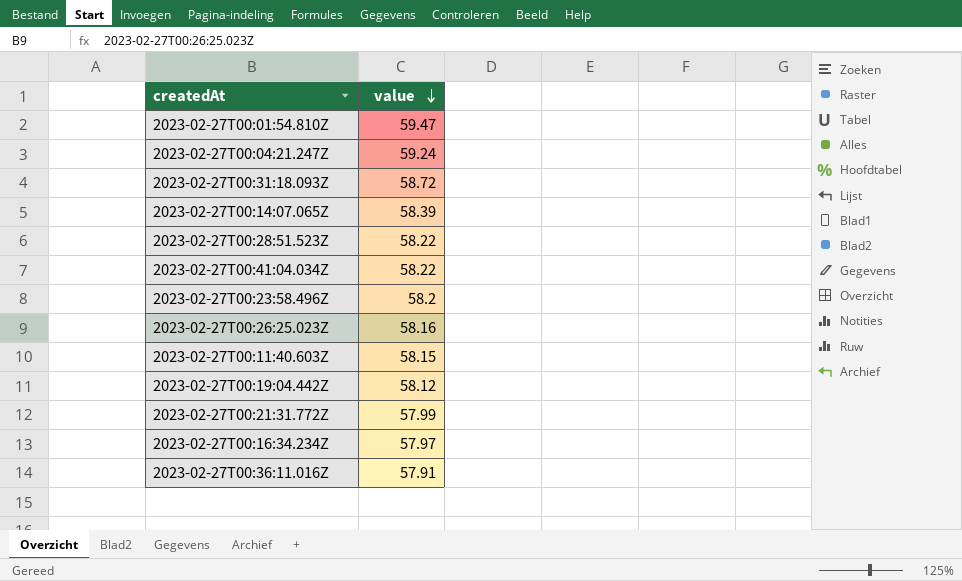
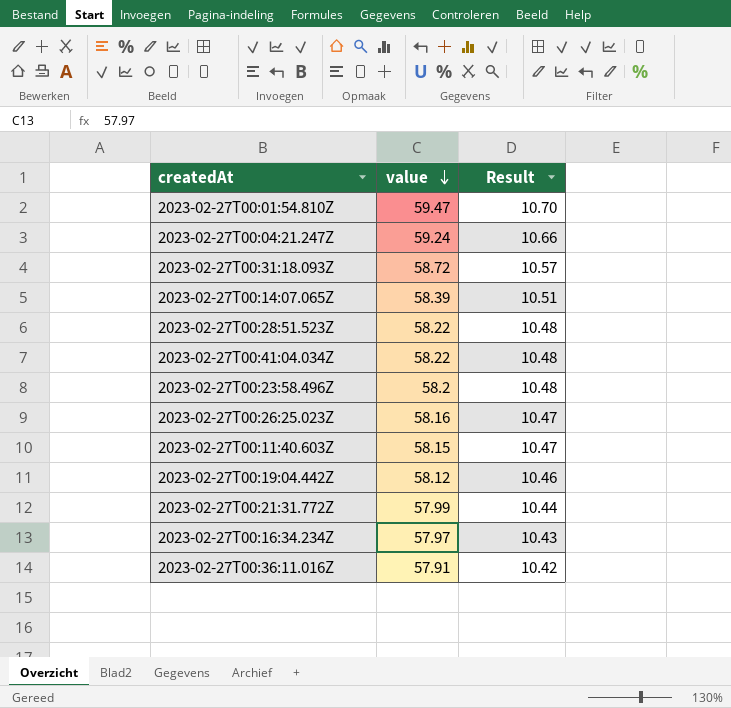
column Result | formula: none -> [value] * 0.18

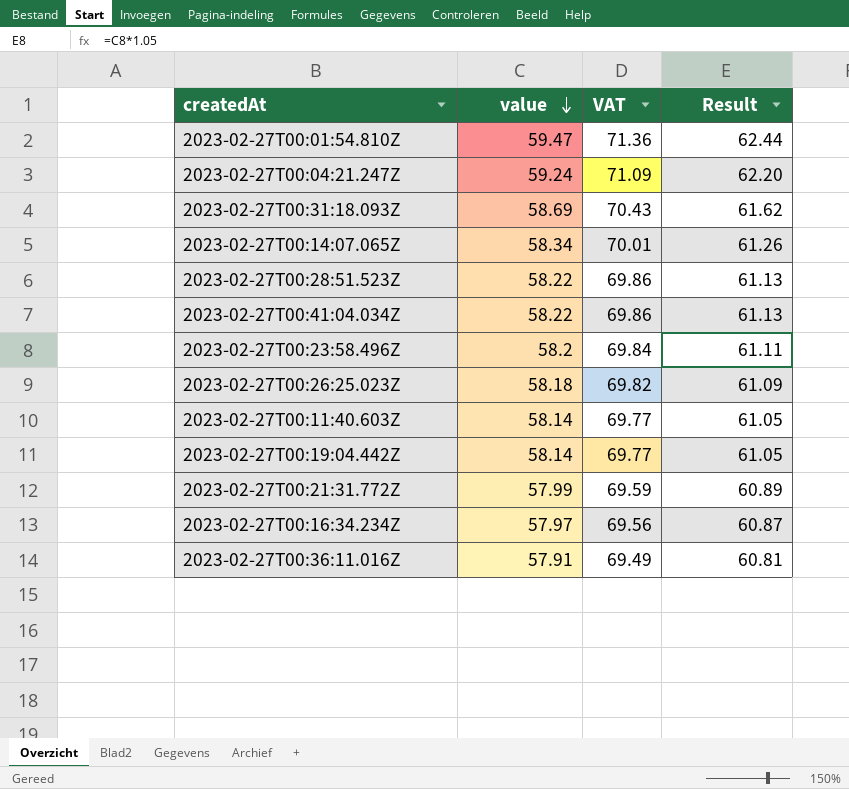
column VAT | formula: none -> [value] * 1.2
column Result | formula: [value] * 0.18 -> [value] * 1.05
2023-02-27T00:31:18.093Z | value: 58.72 -> 58.69
2023-02-27T00:14:07.065Z | value: 58.39 -> 58.34
2023-02-27T00:26:25.023Z | value: 58.16 -> 58.18
2023-02-27T00:11:40.603Z | value: 58.15 -> 58.14
2023-02-27T00:19:04.442Z | value: 58.12 -> 58.14

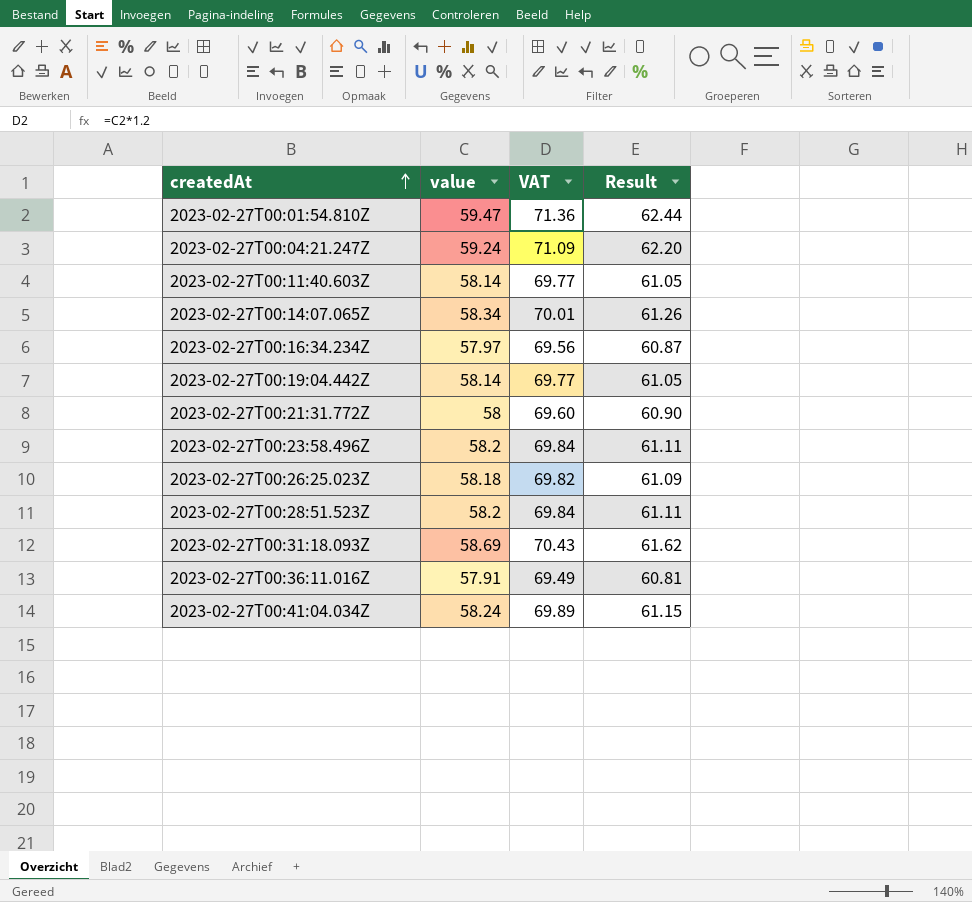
row order: value descending -> createdAt ascending
2023-02-27T00:21:31.772Z | value: 57.99 -> 58
2023-02-27T00:21:31.772Z | VAT: 69.59 -> 69.60
2023-02-27T00:21:31.772Z | Result: 60.89 -> 60.90
2023-02-27T00:28:51.523Z | value: 58.22 -> 58.2
2023-02-27T00:28:51.523Z | VAT: 69.86 -> 69.84
2023-02-27T00:28:51.523Z | Result: 61.13 -> 61.11
2023-02-27T00:41:04.034Z | value: 58.22 -> 58.24
2023-02-27T00:41:04.034Z | VAT: 69.86 -> 69.89
2023-02-27T00:41:04.034Z | Result: 61.13 -> 61.15

